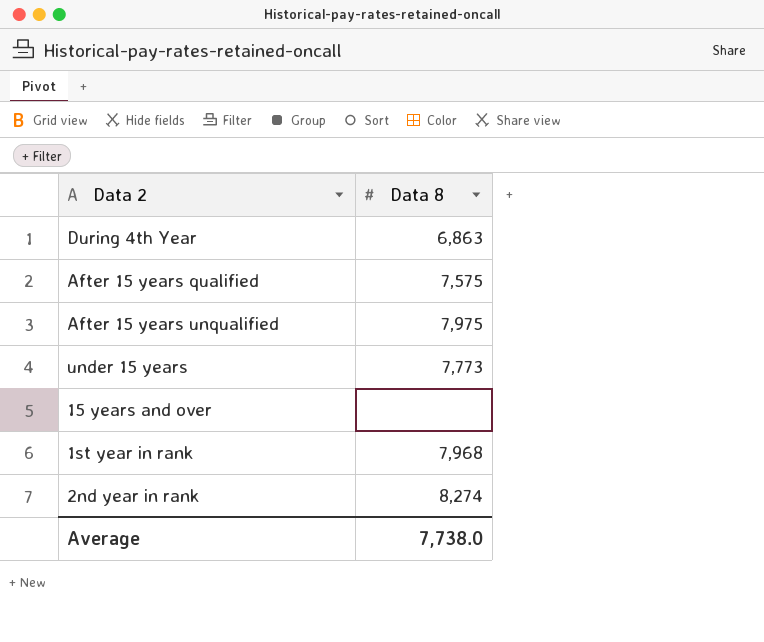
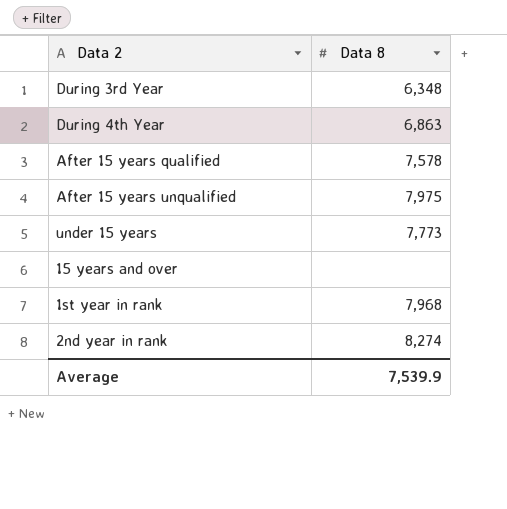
row During 3rd Year: none -> 6,348
After 15 years qualified | Data 8: 7,575 -> 7,578
Average | Data 8: 7,738.0 -> 7,539.9

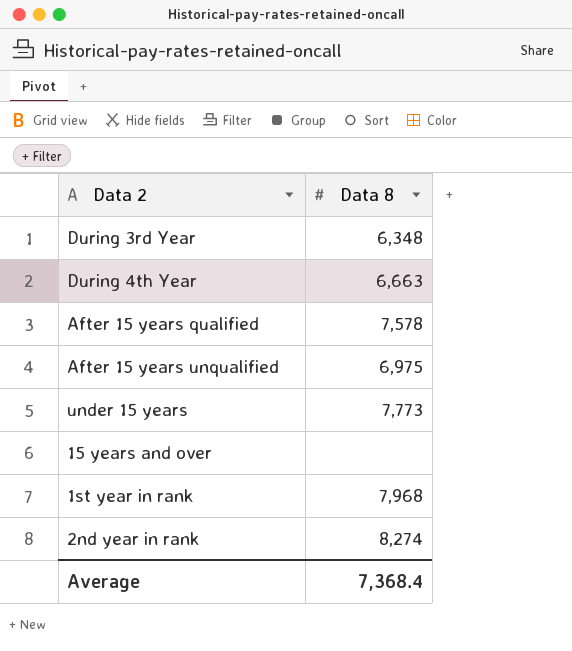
During 4th Year | Data 8: 6,863 -> 6,663
After 15 years unqualified | Data 8: 7,975 -> 6,975
Average | Data 8: 7,539.9 -> 7,368.4

